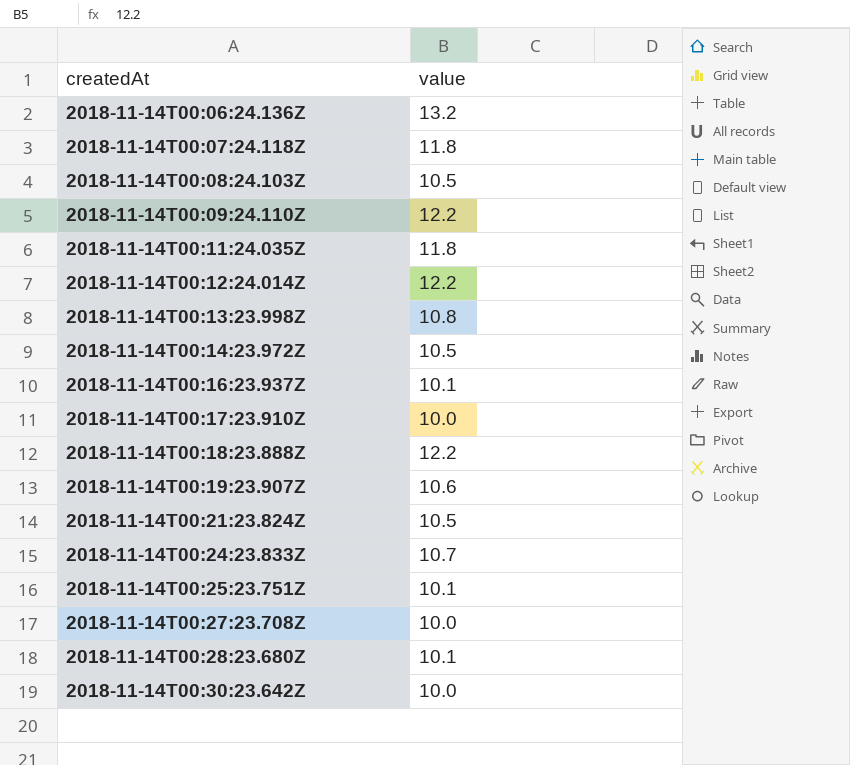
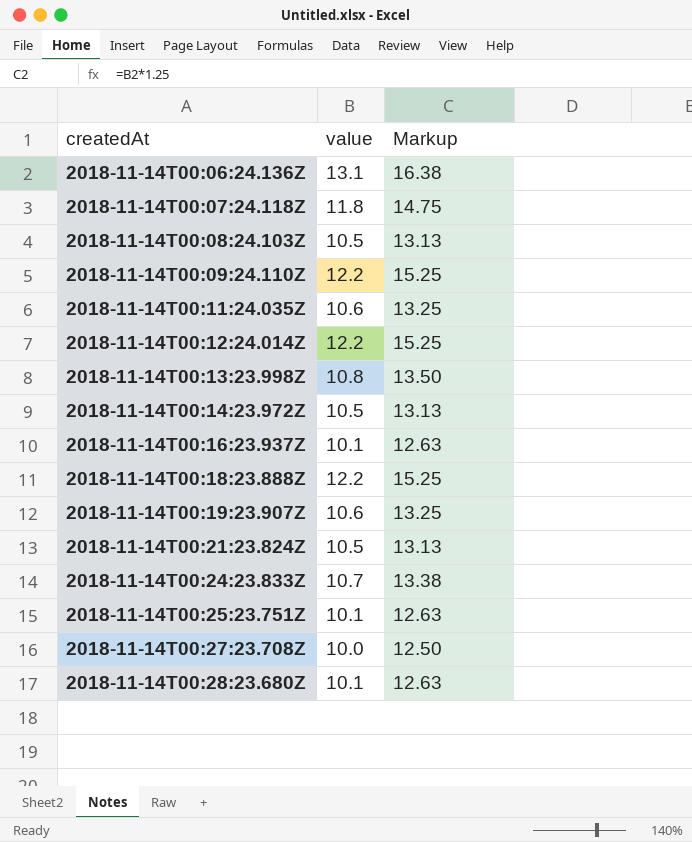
column Markup | formula: none -> [value] * 1.25
row 2018-11-14T00:17:23.910Z: 10.0 -> none
row 2018-11-14T00:30:23.642Z: 10.0 -> none
2018-11-14T00:06:24.136Z | value: 13.2 -> 13.1
2018-11-14T00:11:24.035Z | value: 11.8 -> 10.6

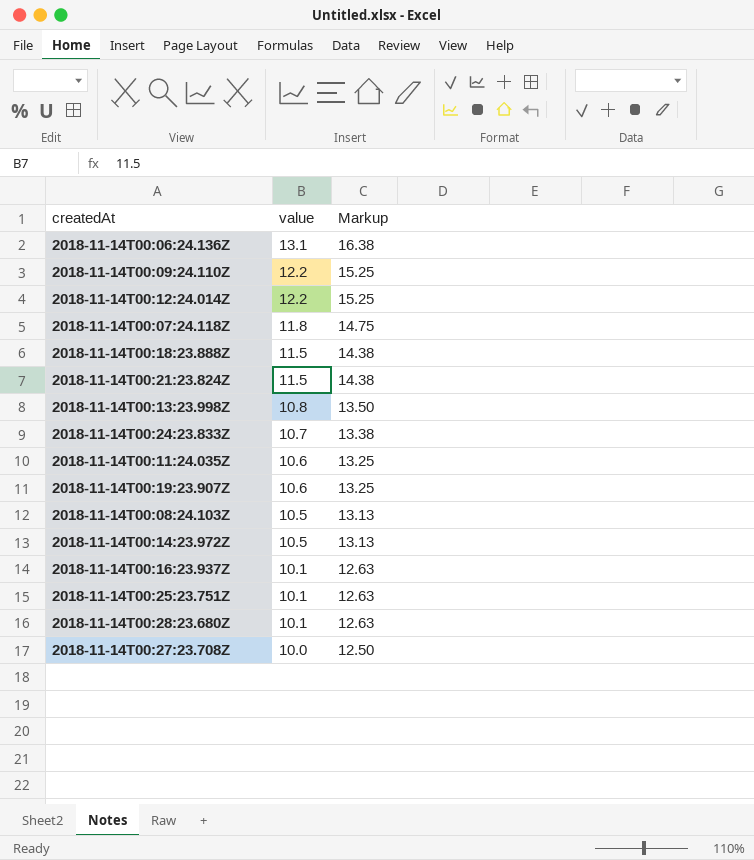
row order: createdAt ascending -> value descending
2018-11-14T00:18:23.888Z | value: 12.2 -> 11.5
2018-11-14T00:18:23.888Z | Markup: 15.25 -> 14.38
2018-11-14T00:21:23.824Z | value: 10.5 -> 11.5
2018-11-14T00:21:23.824Z | Markup: 13.13 -> 14.38

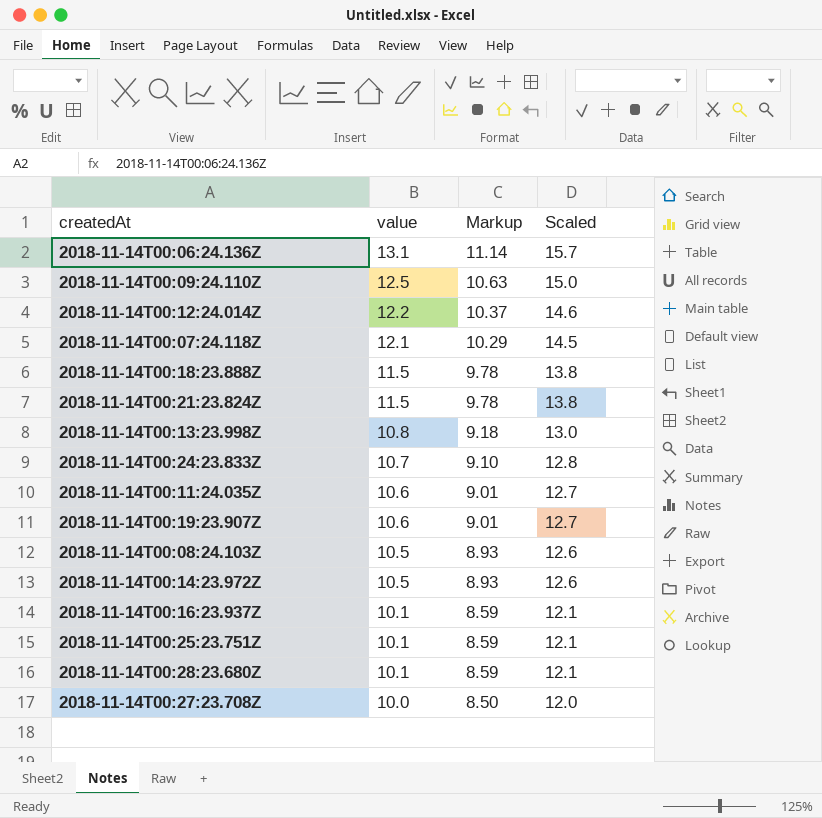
column Markup | formula: [value] * 1.25 -> [value] * 0.85
column Scaled | formula: none -> [value] * 1.2
2018-11-14T00:09:24.110Z | value: 12.2 -> 12.5
2018-11-14T00:07:24.118Z | value: 11.8 -> 12.1

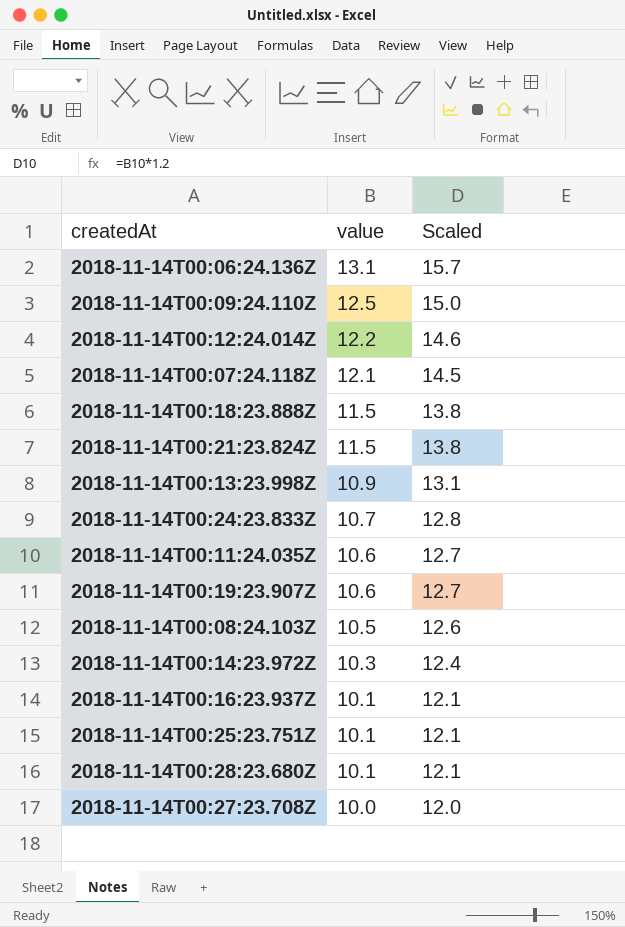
column Markup | formula: [value] * 0.85 -> none
2018-11-14T00:13:23.998Z | value: 10.8 -> 10.9
2018-11-14T00:13:23.998Z | Scaled: 13.0 -> 13.1
2018-11-14T00:14:23.972Z | value: 10.5 -> 10.3
2018-11-14T00:14:23.972Z | Scaled: 12.6 -> 12.4

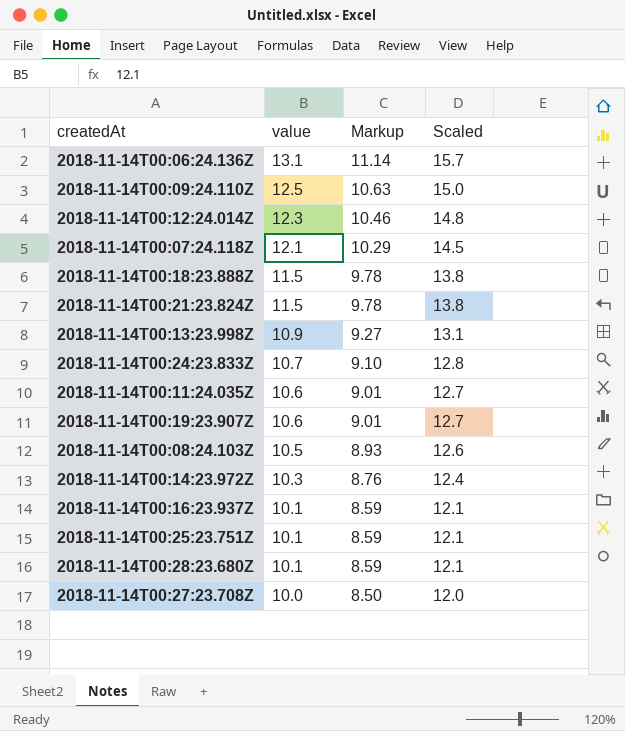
column Markup | formula: none -> [value] * 0.85
2018-11-14T00:12:24.014Z | value: 12.2 -> 12.3
2018-11-14T00:12:24.014Z | Scaled: 14.6 -> 14.8

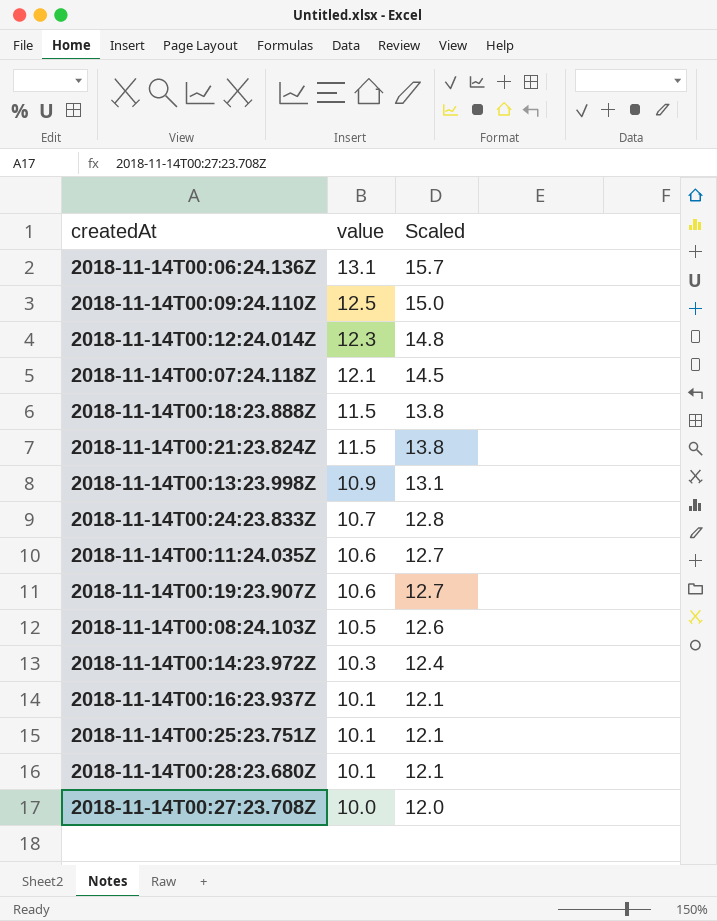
column Markup | formula: [value] * 0.85 -> none

